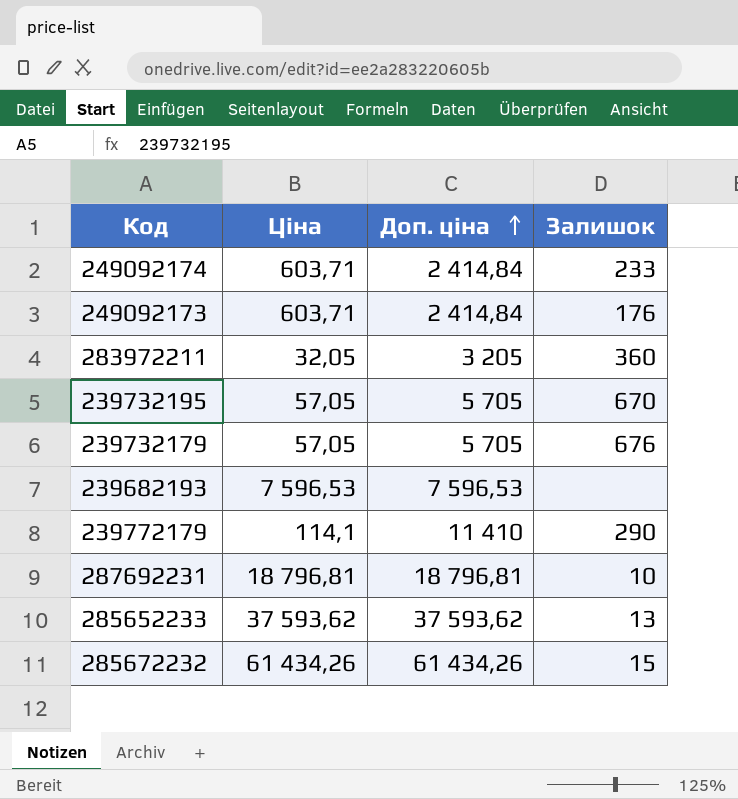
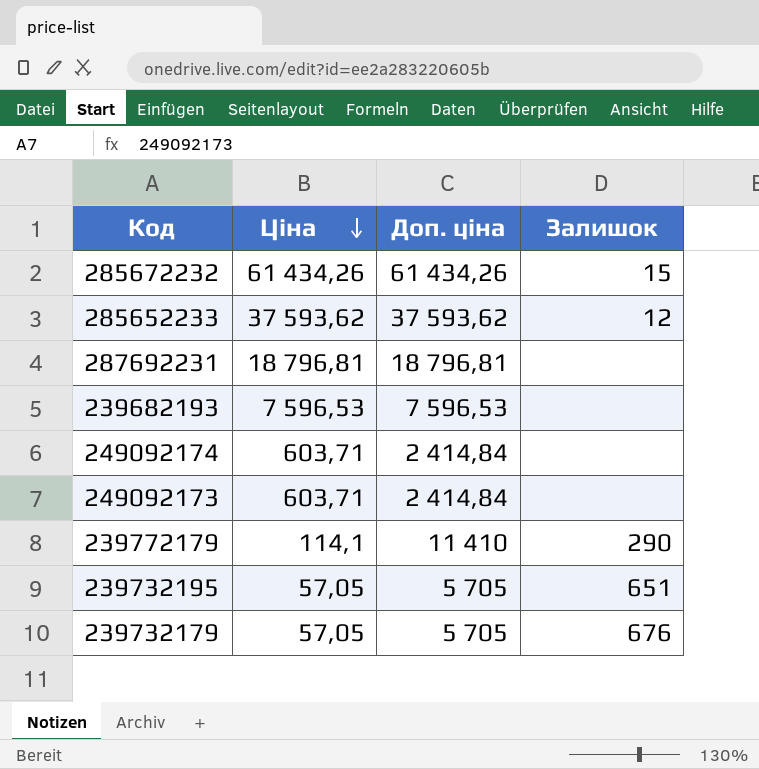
row order: Доп. ціна ascending -> Ціна descending
row 283972211: 32,05 | 3 205 | 360 -> none
285652233 | Залишок: 13 -> 12
287692231 | Залишок: 10 -> none
249092174 | Залишок: 233 -> none
249092173 | Залишок: 176 -> none
239732195 | Залишок: 670 -> 651

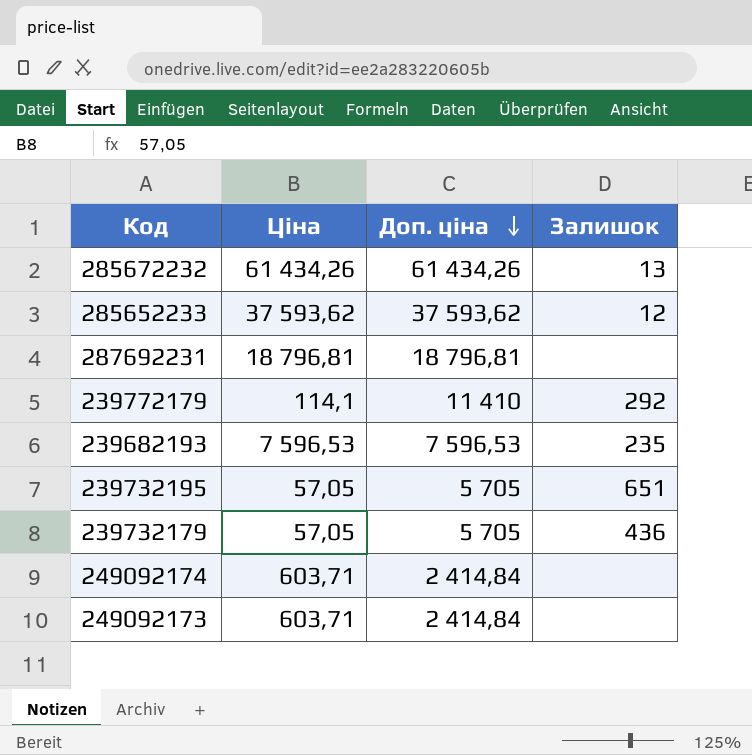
row order: Ціна descending -> Доп. ціна descending
285672232 | Залишок: 15 -> 13
239772179 | Залишок: 290 -> 292
239682193 | Залишок: none -> 235
239732179 | Залишок: 676 -> 436

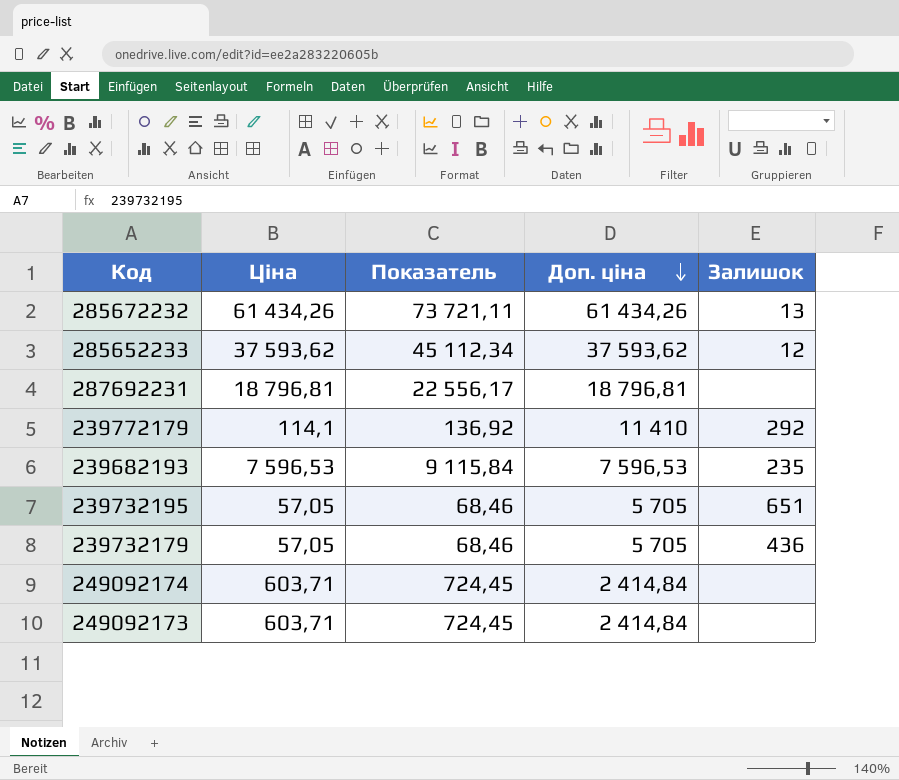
column Показатель | formula: none -> [Ціна] * 1,2

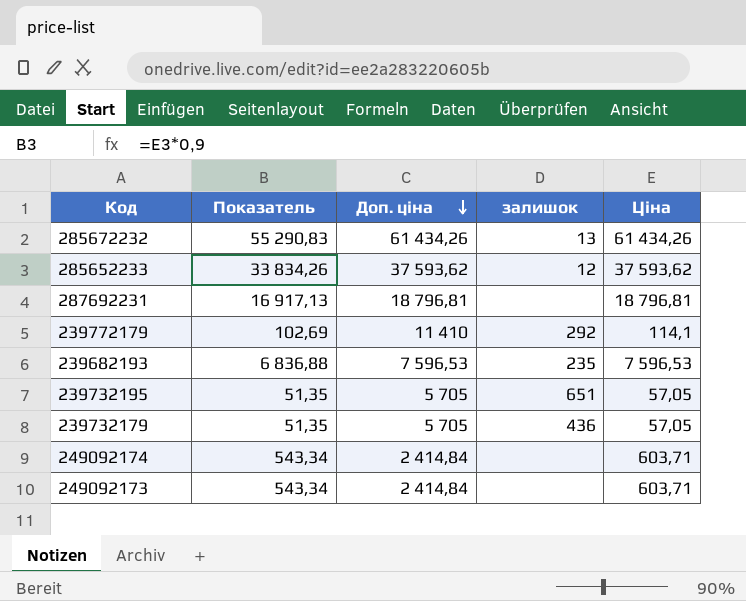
column Показатель | formula: [Ціна] * 1,2 -> [Ціна] * 0,9
column name: Залишок -> залишок
column Ціна | position: 2 -> 5

